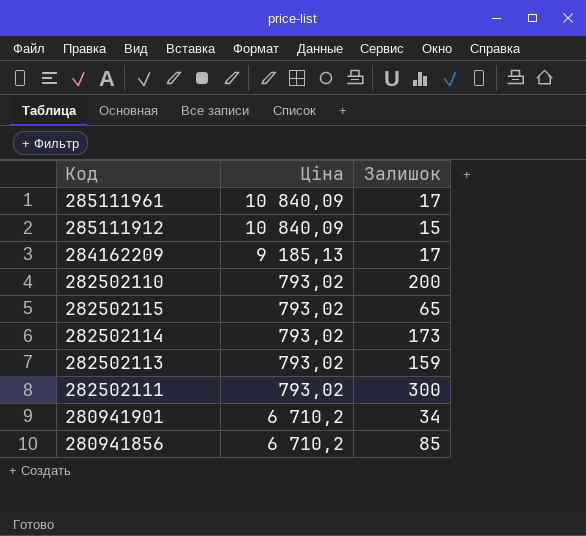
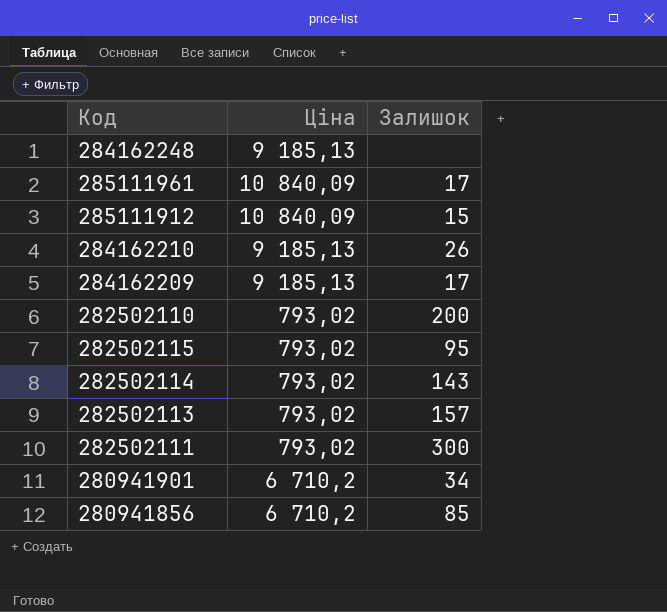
row 284162248: none -> 9 185,13 | none
row 284162210: none -> 9 185,13 | 26
282502115 | Залишок: 65 -> 95
282502114 | Залишок: 173 -> 143
282502113 | Залишок: 159 -> 157

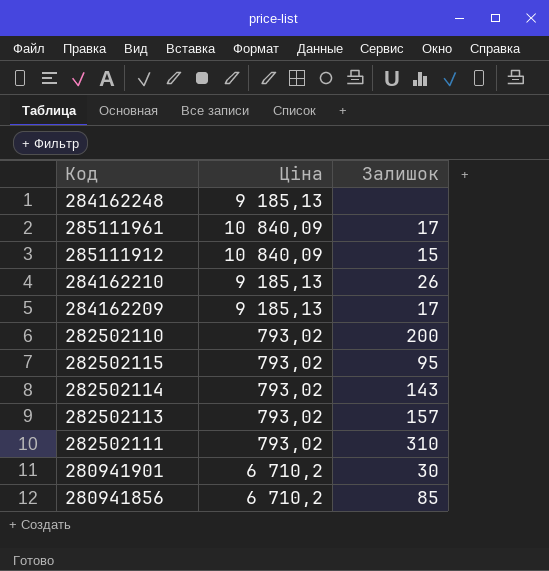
282502111 | Залишок: 300 -> 310
280941901 | Залишок: 34 -> 30

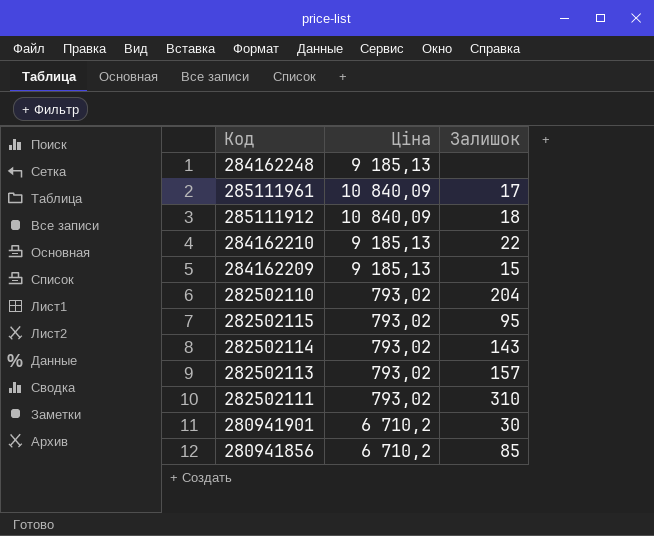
285111912 | Залишок: 15 -> 18
284162210 | Залишок: 26 -> 22
284162209 | Залишок: 17 -> 15
282502110 | Залишок: 200 -> 204

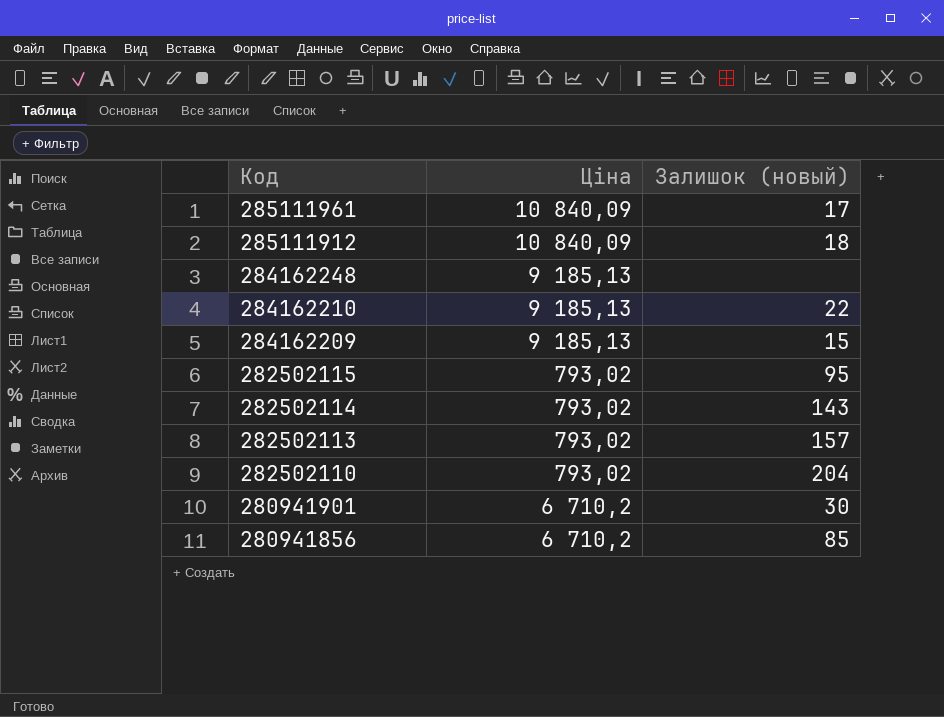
row order: none -> Код descending
column name: Залишок -> Залишок (новый)
row 282502111: 793,02 | 310 -> none

